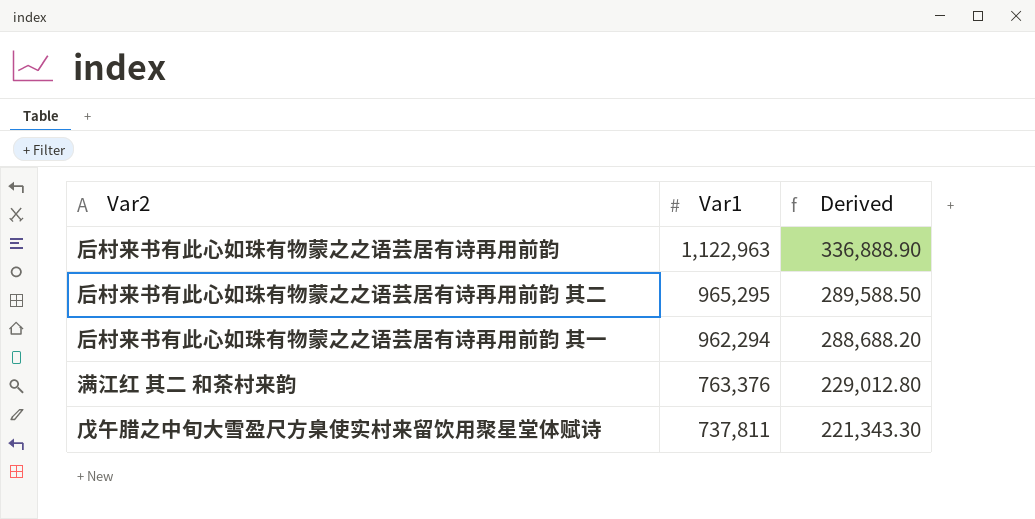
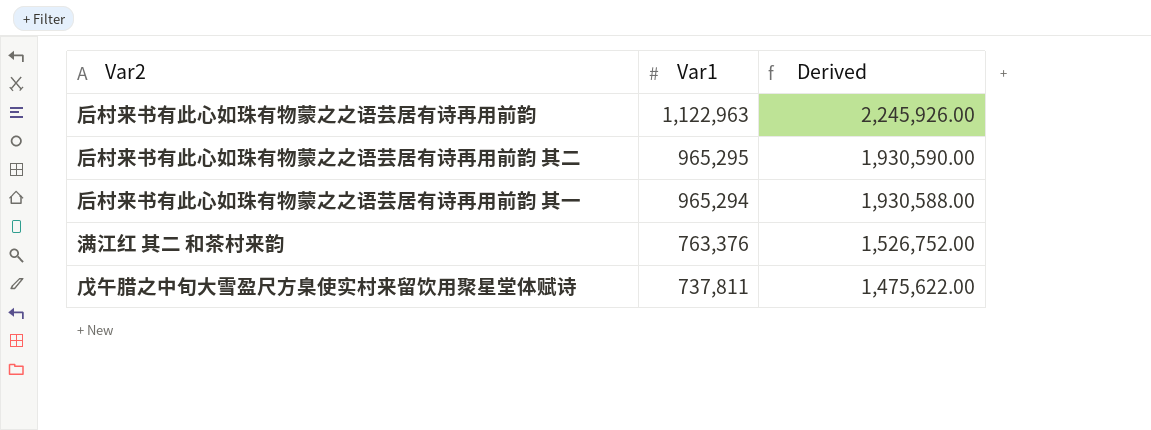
column Derived | formula: [Var1] * 0.3 -> [Var1] * 2
后村来书有此心如珠有物蒙之之语芸居有诗再用前韵 其一 | Var1: 962,294 -> 965,294

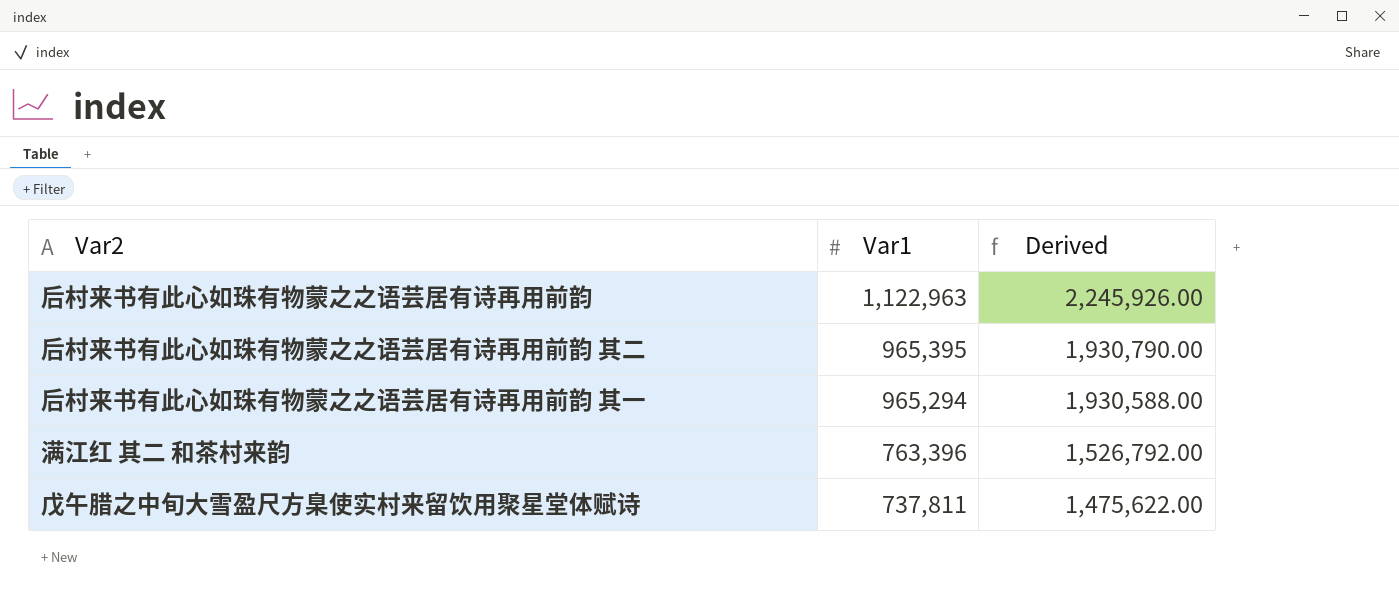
后村来书有此心如珠有物蒙之之语芸居有诗再用前韵 其二 | Var1: 965,295 -> 965,395
后村来书有此心如珠有物蒙之之语芸居有诗再用前韵 其二 | Derived: 1,930,590.00 -> 1,930,790.00
满江红 其二 和茶村来韵 | Var1: 763,376 -> 763,396
满江红 其二 和茶村来韵 | Derived: 1,526,752.00 -> 1,526,792.00

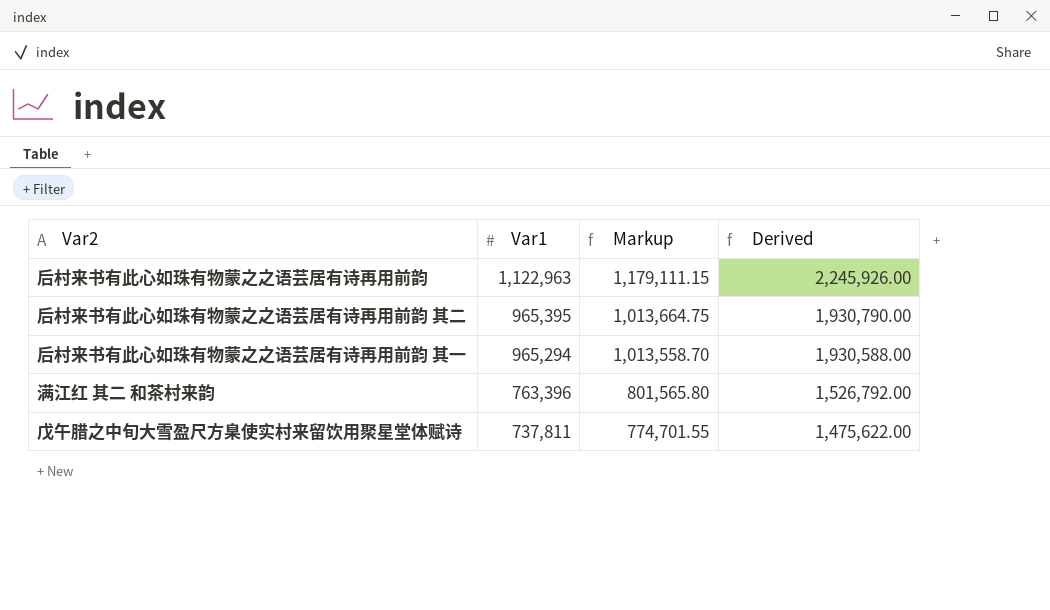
column Markup | formula: none -> [Var1] * 1.05

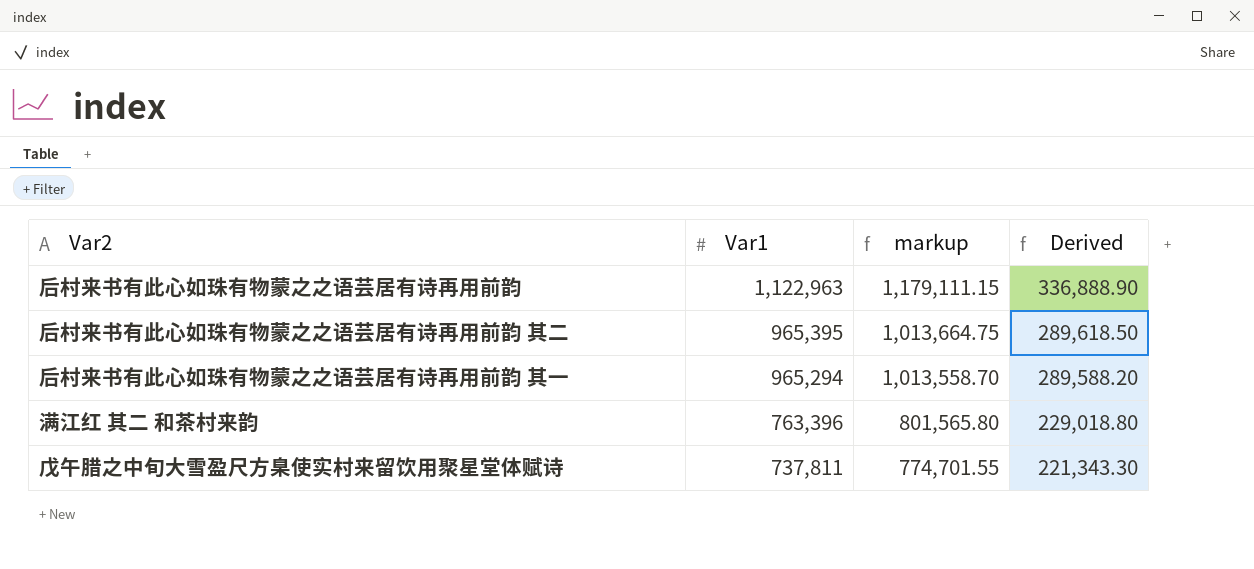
column name: Markup -> markup
column Derived | formula: [Var1] * 2 -> [Var1] * 0.3

